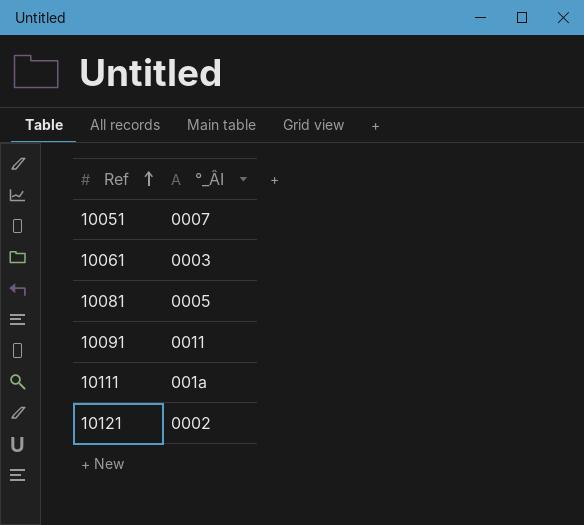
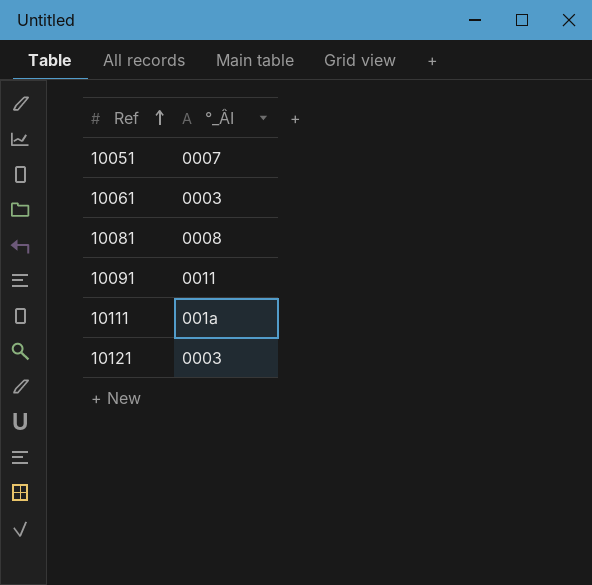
10081 | °_ÂI: 0005 -> 0008
10121 | °_ÂI: 0002 -> 0003

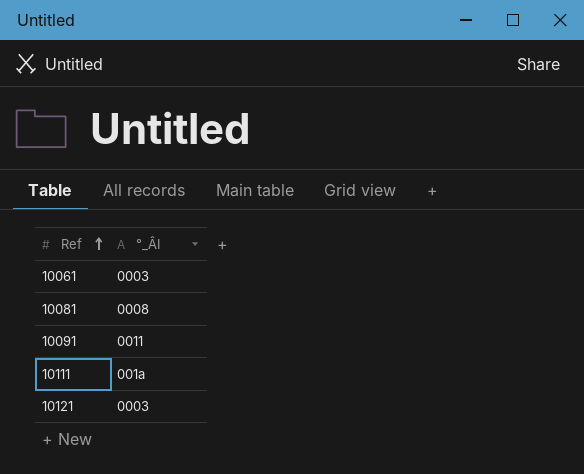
row 10051: 0007 -> none

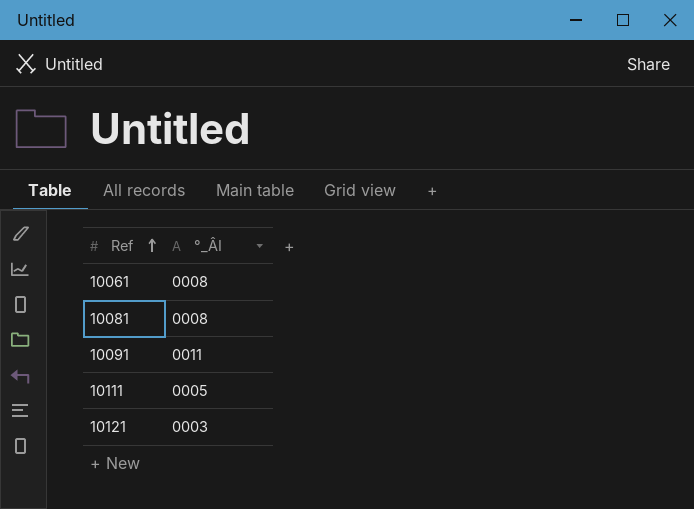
10061 | °_ÂI: 0003 -> 0008
10111 | °_ÂI: 001a -> 0005

